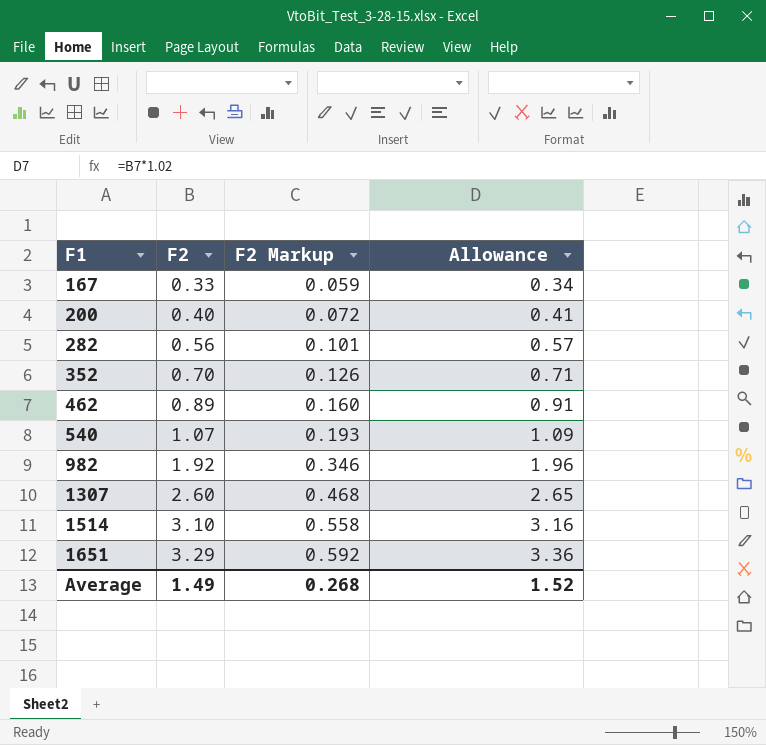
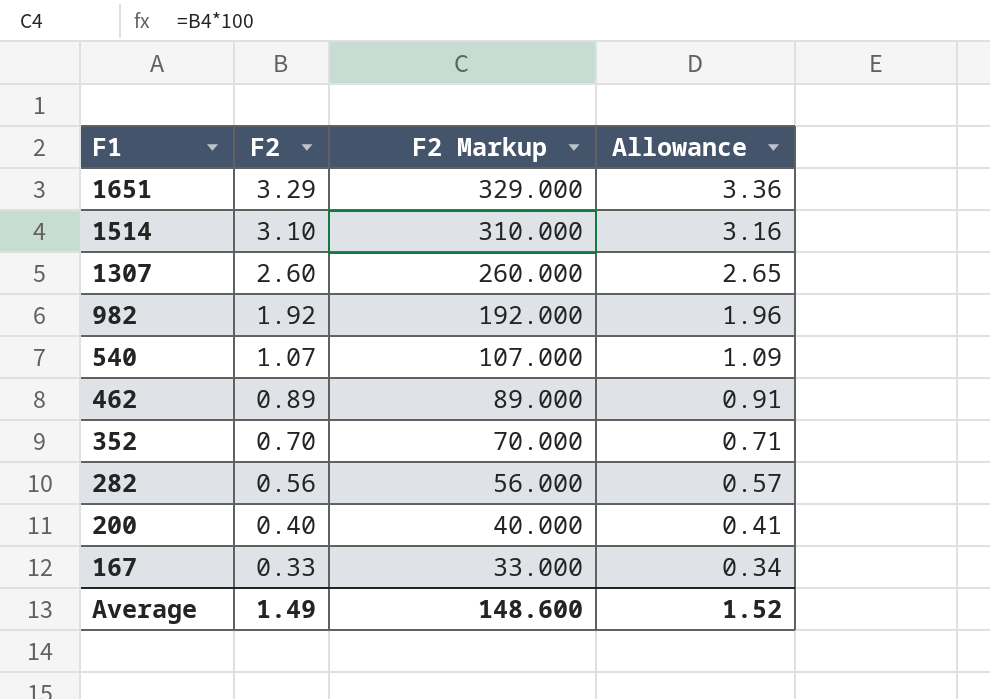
row order: F1 ascending -> F1 descending
column F2 Markup | formula: [F2] * 0.18 -> [F2] * 100
Average | F2 Markup: 0.268 -> 148.600

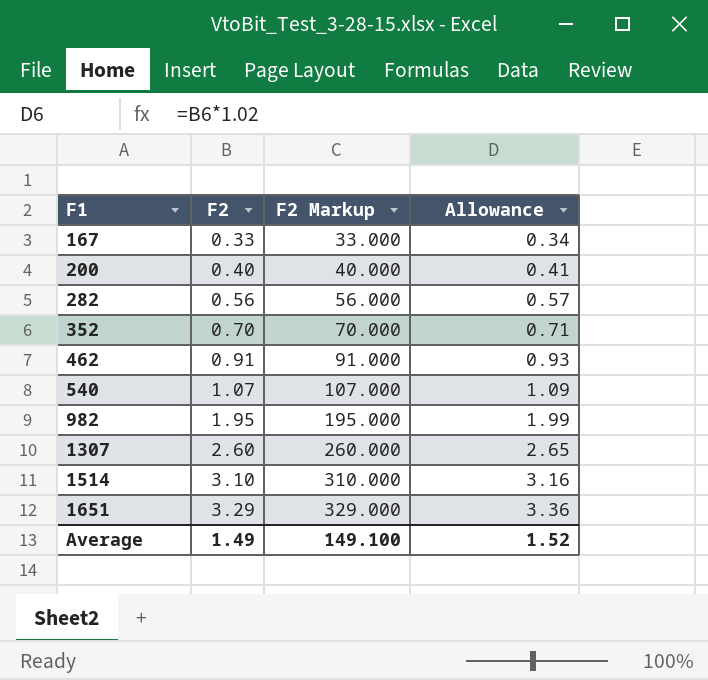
row order: F1 descending -> F1 ascending
462 | F2: 0.89 -> 0.91
462 | F2 Markup: 89.000 -> 91.000
462 | Allowance: 0.91 -> 0.93
982 | F2: 1.92 -> 1.95
982 | F2 Markup: 192.000 -> 195.000
982 | Allowance: 1.96 -> 1.99
Average | F2 Markup: 148.600 -> 149.100

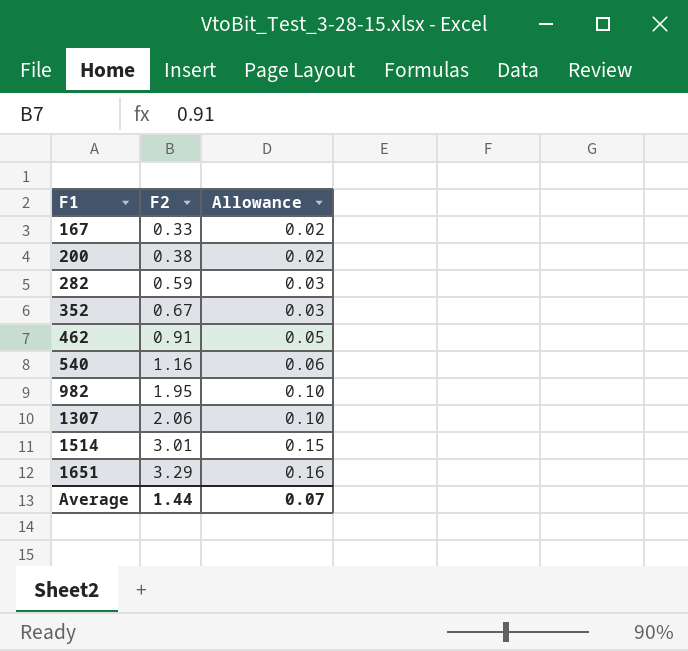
column F2 Markup | formula: [F2] * 100 -> none
column Allowance | formula: [F2] * 1.02 -> [F2] * 0.05
200 | F2: 0.40 -> 0.38
282 | F2: 0.56 -> 0.59
352 | F2: 0.70 -> 0.67
540 | F2: 1.07 -> 1.16
1307 | F2: 2.60 -> 2.06
1514 | F2: 3.10 -> 3.01
Average | F2: 1.49 -> 1.44
Average | Allowance: 1.52 -> 0.07

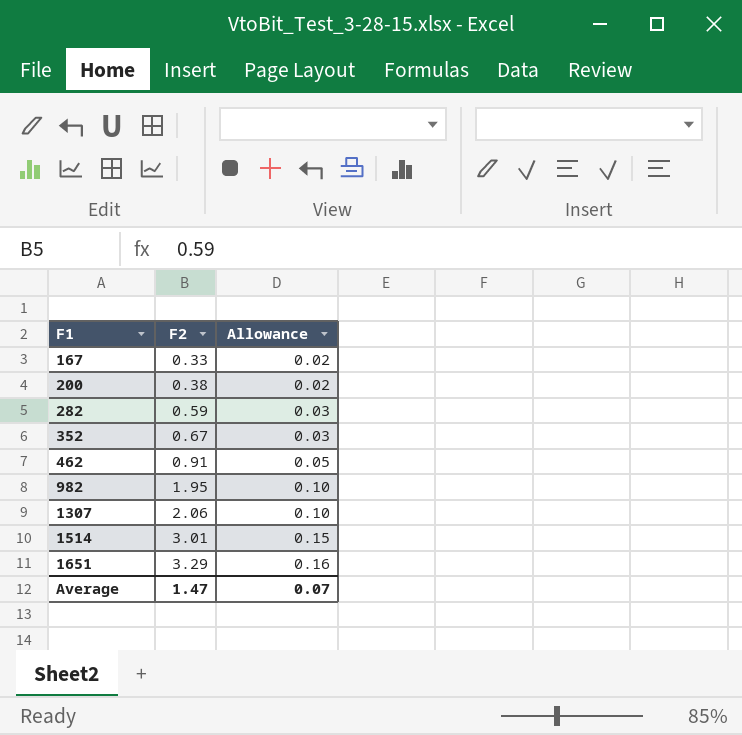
row 540: 1.16 | 0.06 -> none
Average | F2: 1.44 -> 1.47

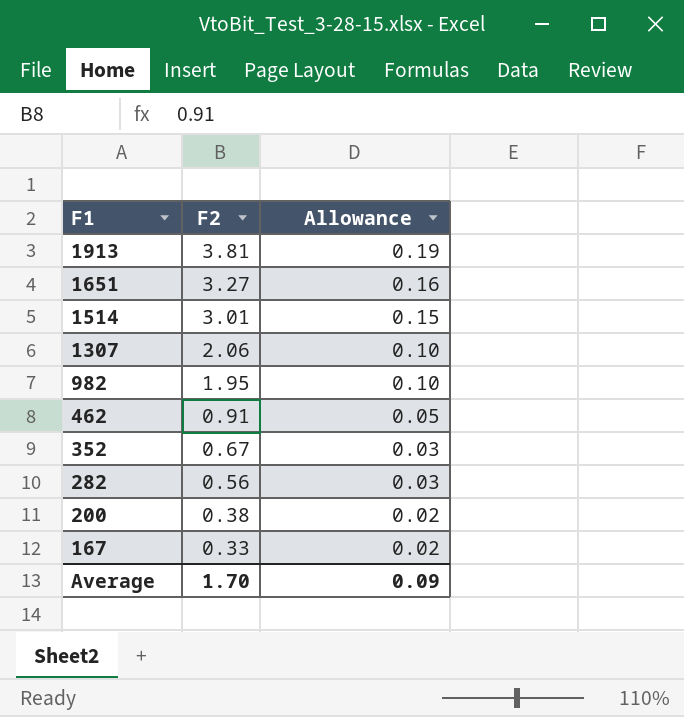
row order: F1 ascending -> F1 descending
row 1913: none -> 3.81 | 0.19
1651 | F2: 3.29 -> 3.27
282 | F2: 0.59 -> 0.56
Average | F2: 1.47 -> 1.70
Average | Allowance: 0.07 -> 0.09

